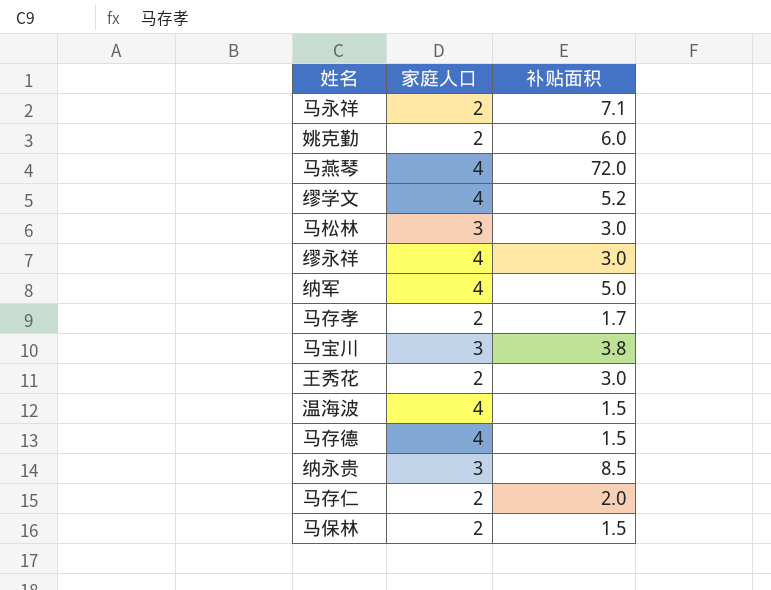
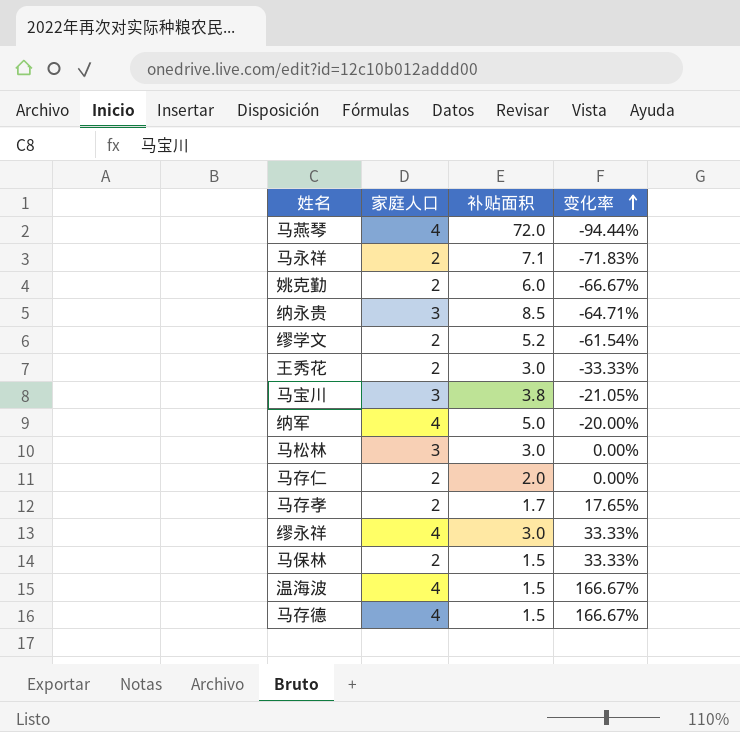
row order: none -> 变化率 ascending
column 变化率 | formula: none -> ([家庭人口] - [补贴面积]) / [补贴面积]
缪学文 | 家庭人口: 4 -> 2

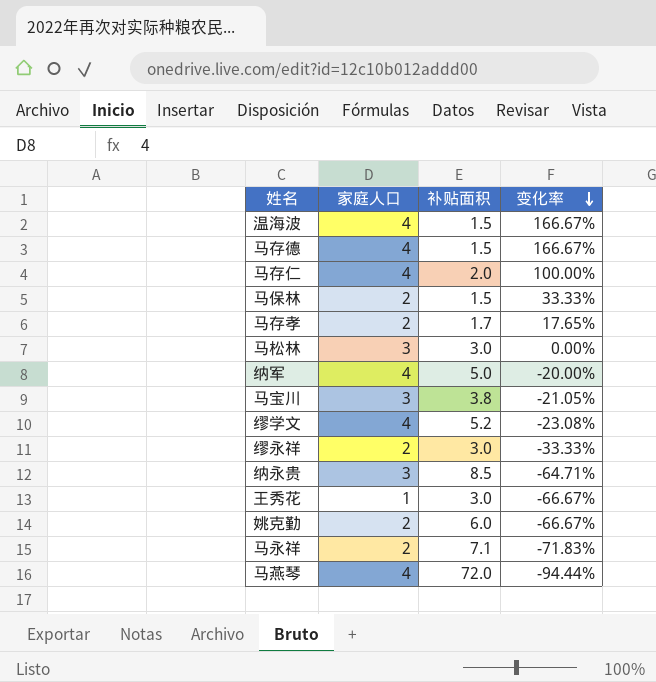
row order: 变化率 ascending -> 变化率 descending
马存仁 | 家庭人口: 2 -> 4
马存仁 | 变化率: 0.00% -> 100.00%
缪学文 | 家庭人口: 2 -> 4
缪学文 | 变化率: -61.54% -> -23.08%
缪永祥 | 家庭人口: 4 -> 2
缪永祥 | 变化率: 33.33% -> -33.33%
王秀花 | 家庭人口: 2 -> 1
王秀花 | 变化率: -33.33% -> -66.67%

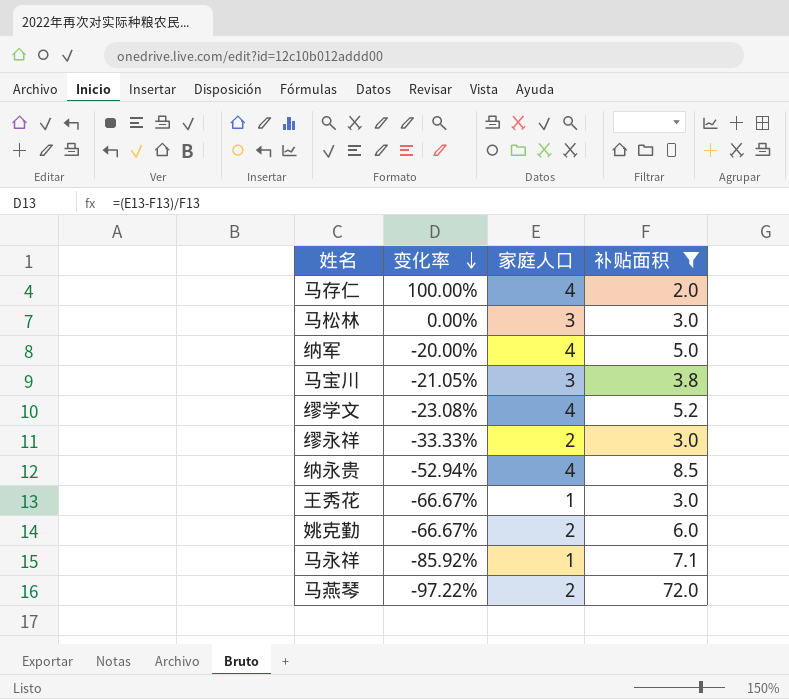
filter: none -> 补贴面积 >= 2.0
column 变化率 | position: 4 -> 2
纳永贵 | 变化率: -64.71% -> -52.94%
纳永贵 | 家庭人口: 3 -> 4
马永祥 | 变化率: -71.83% -> -85.92%
马永祥 | 家庭人口: 2 -> 1
马燕琴 | 变化率: -94.44% -> -97.22%
马燕琴 | 家庭人口: 4 -> 2

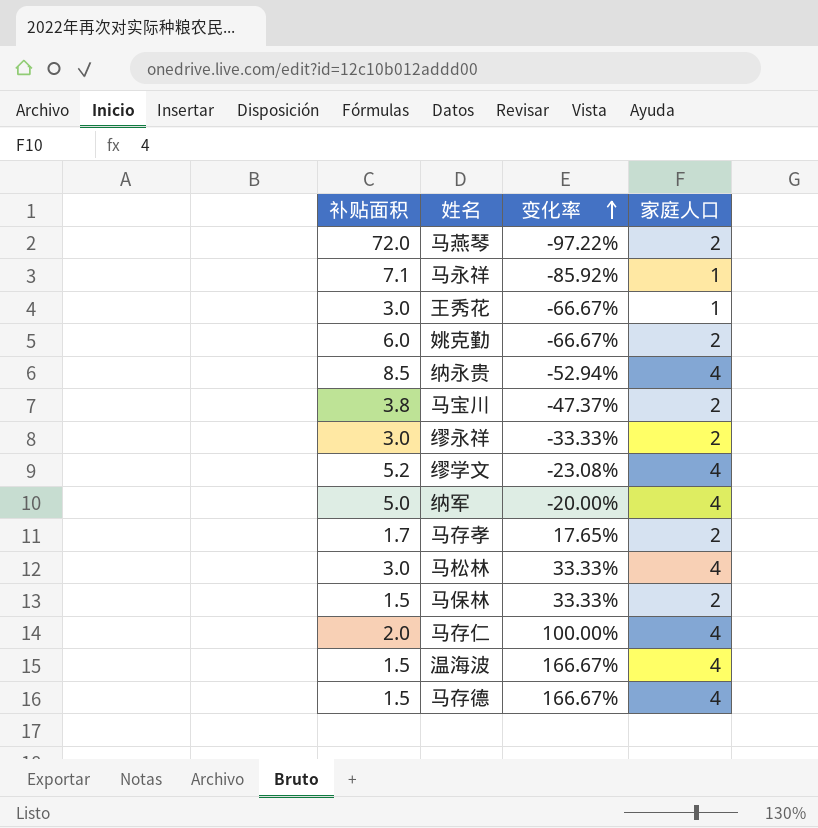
filter: 补贴面积 >= 2.0 -> none
row order: 变化率 descending -> 变化率 ascending
column 补贴面积 | position: 4 -> 1
马宝川 | 变化率: -21.05% -> -47.37%
马宝川 | 家庭人口: 3 -> 2
马松林 | 变化率: 0.00% -> 33.33%
马松林 | 家庭人口: 3 -> 4

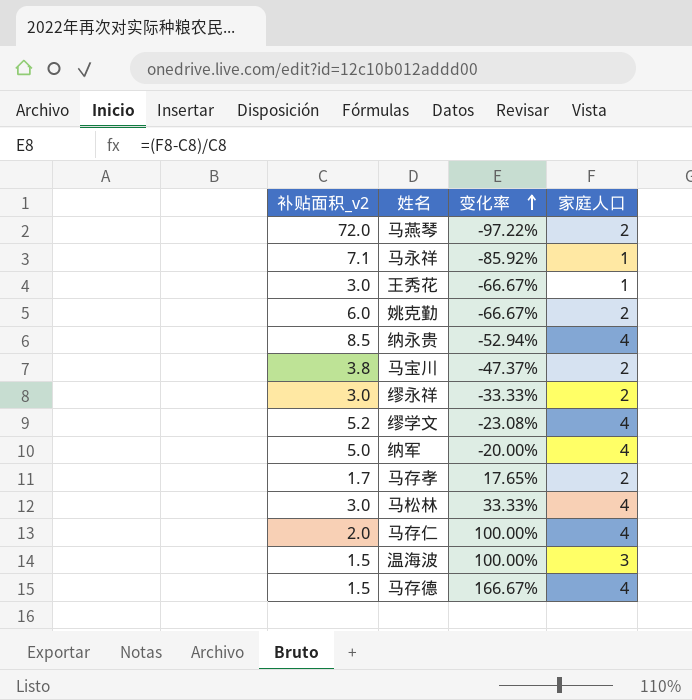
column name: 补贴面积 -> 补贴面积_v2
row 马保林: 1.5 | 33.33% | 2 -> none
温海波 | 变化率: 166.67% -> 100.00%
温海波 | 家庭人口: 4 -> 3

